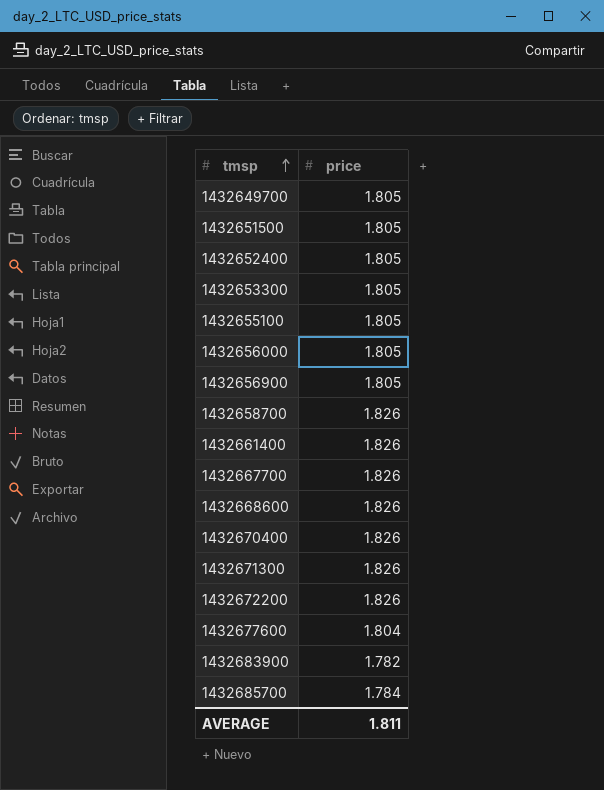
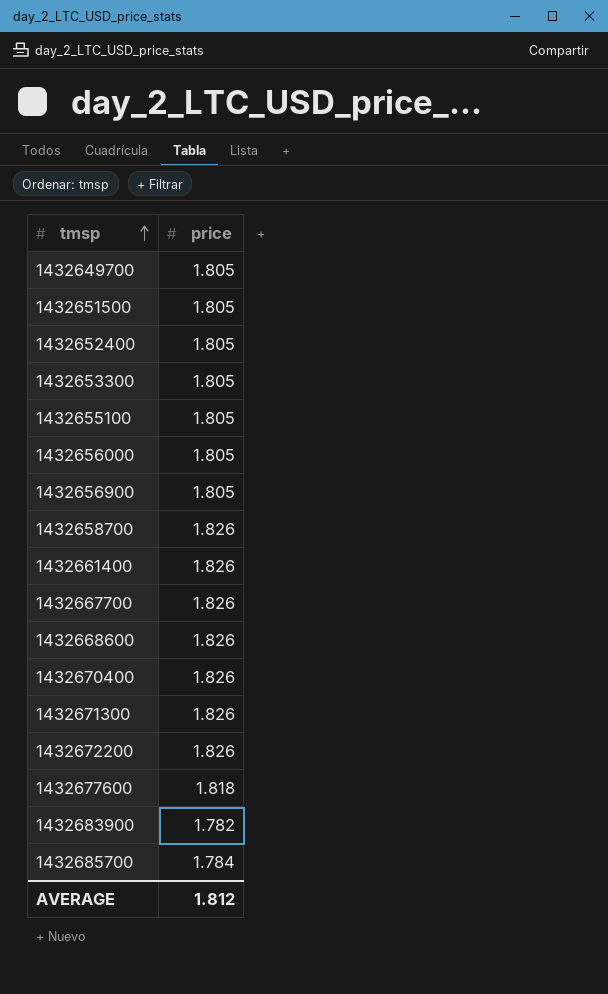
1432677600 | price: 1.804 -> 1.818
AVERAGE | price: 1.811 -> 1.812

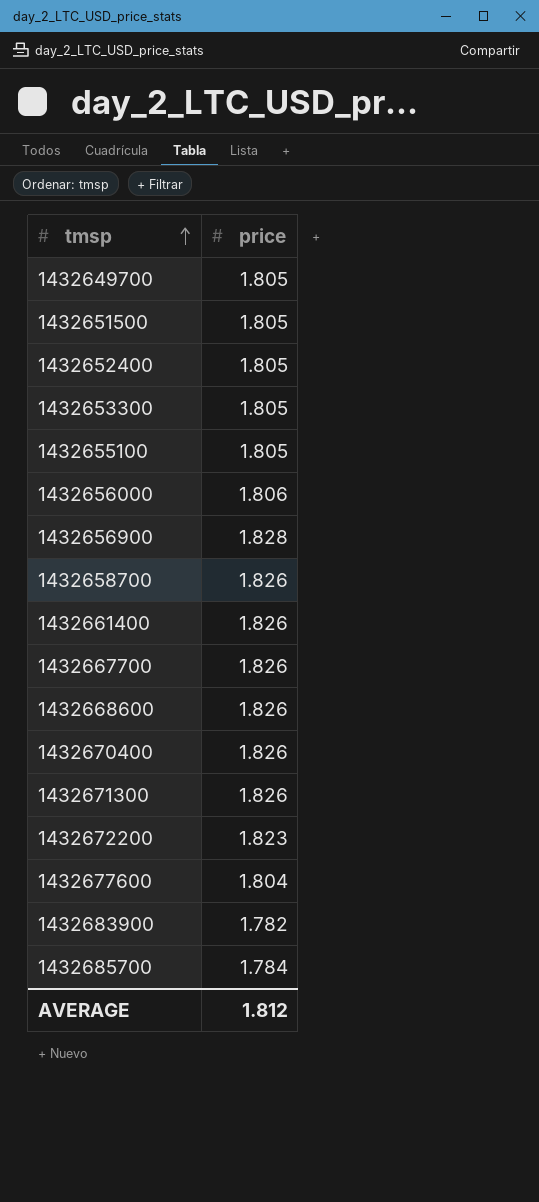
1432656000 | price: 1.805 -> 1.806
1432656900 | price: 1.805 -> 1.828
1432672200 | price: 1.826 -> 1.823
1432677600 | price: 1.818 -> 1.804

